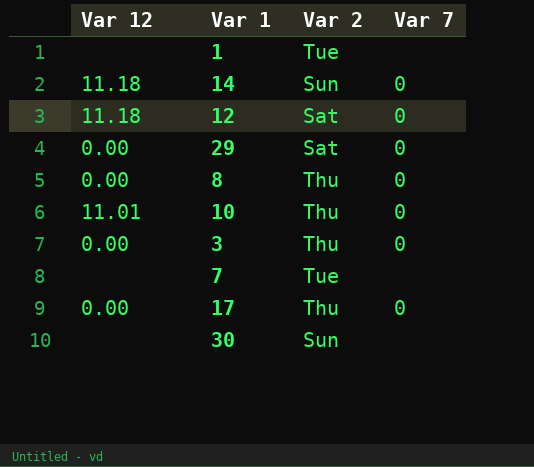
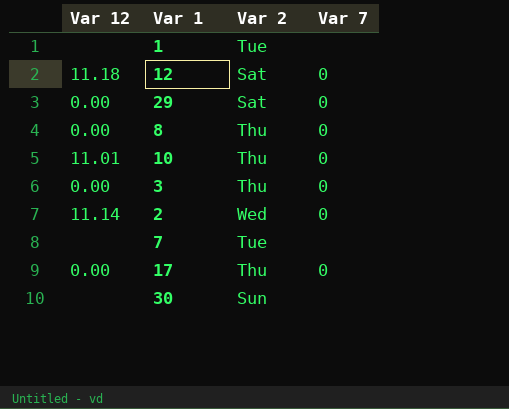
row 14: 11.18 | Sun | 0 -> none
row 2: none -> 11.14 | Wed | 0

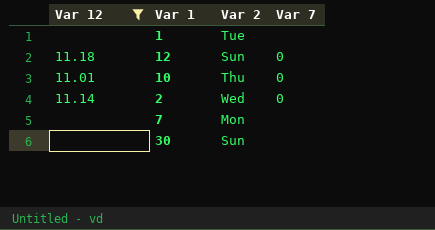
filter: none -> Var 12 != 0.00
12 | Var 2: Sat -> Sun
7 | Var 2: Tue -> Mon

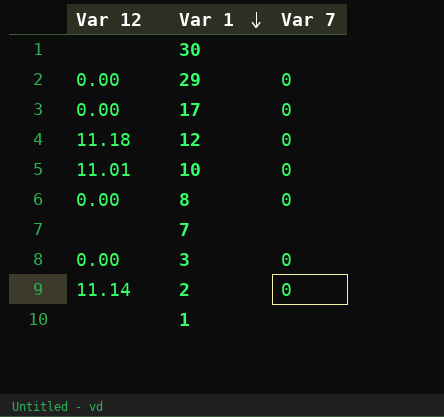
filter: Var 12 != 0.00 -> none
row order: none -> Var 1 descending
column Var 2 | position: 3 -> none

